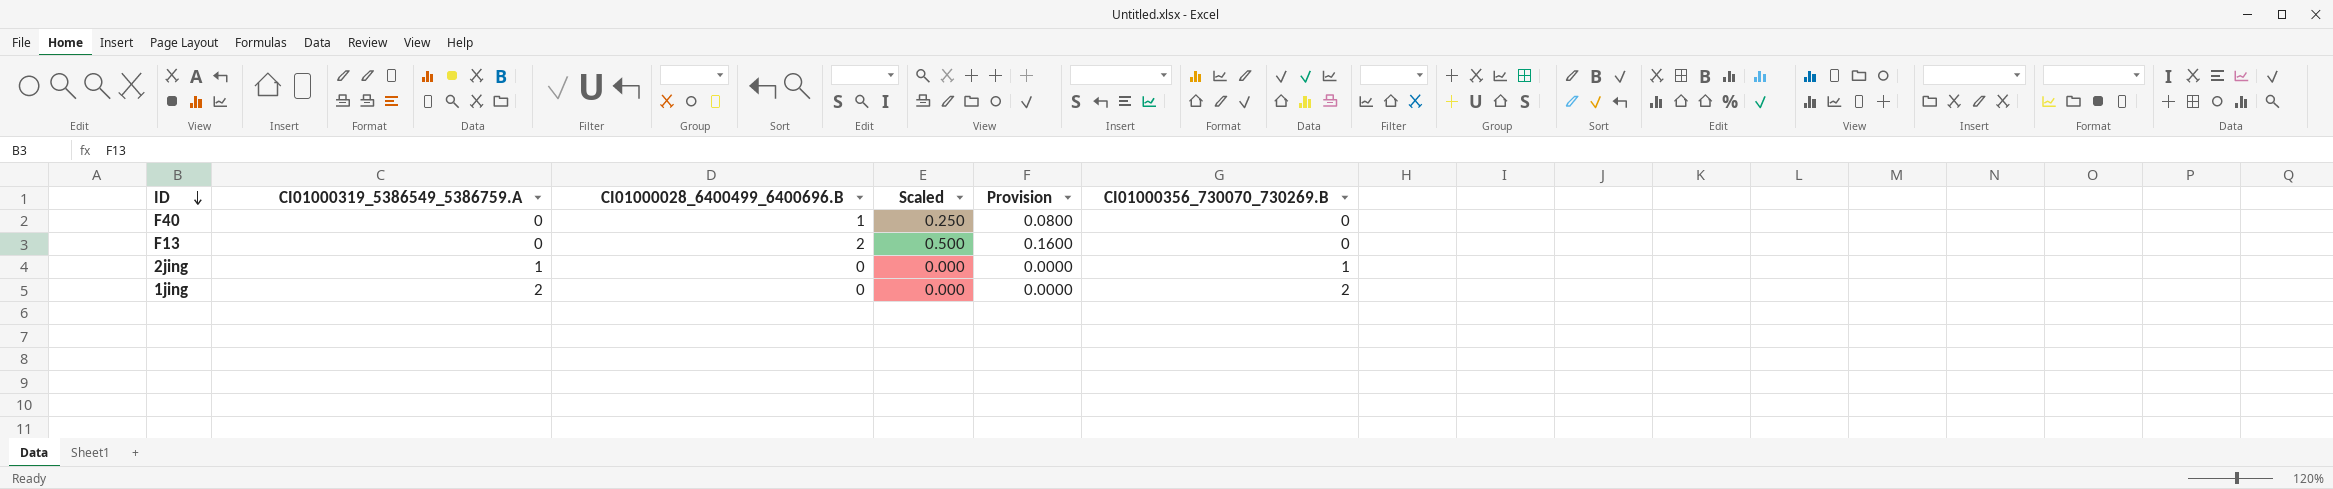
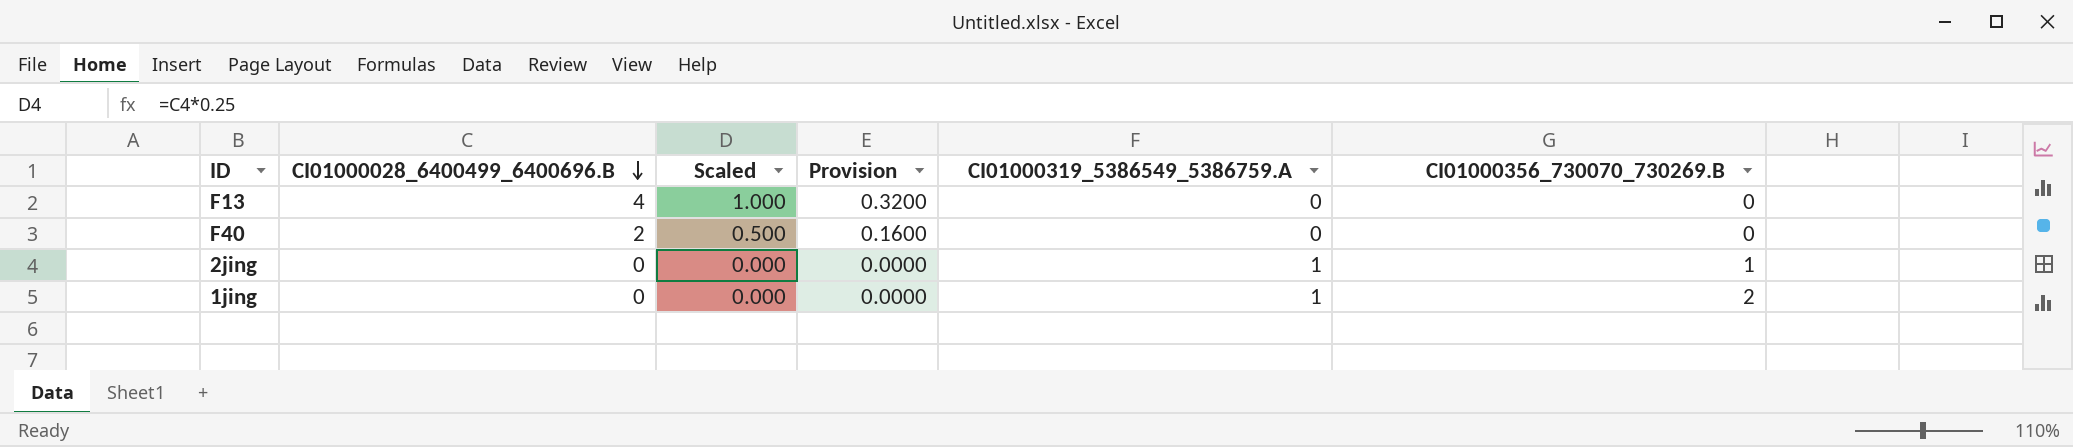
row order: ID descending -> CI01000028_6400499_6400696.B descending
column CI01000319_5386549_5386759.A | position: 2 -> 5
F13 | CI01000028_6400499_6400696.B: 2 -> 4
F13 | Scaled: 0.500 -> 1.000
F13 | Provision: 0.1600 -> 0.3200
F40 | CI01000028_6400499_6400696.B: 1 -> 2
F40 | Scaled: 0.250 -> 0.500
F40 | Provision: 0.0800 -> 0.1600
1jing | CI01000319_5386549_5386759.A: 2 -> 1

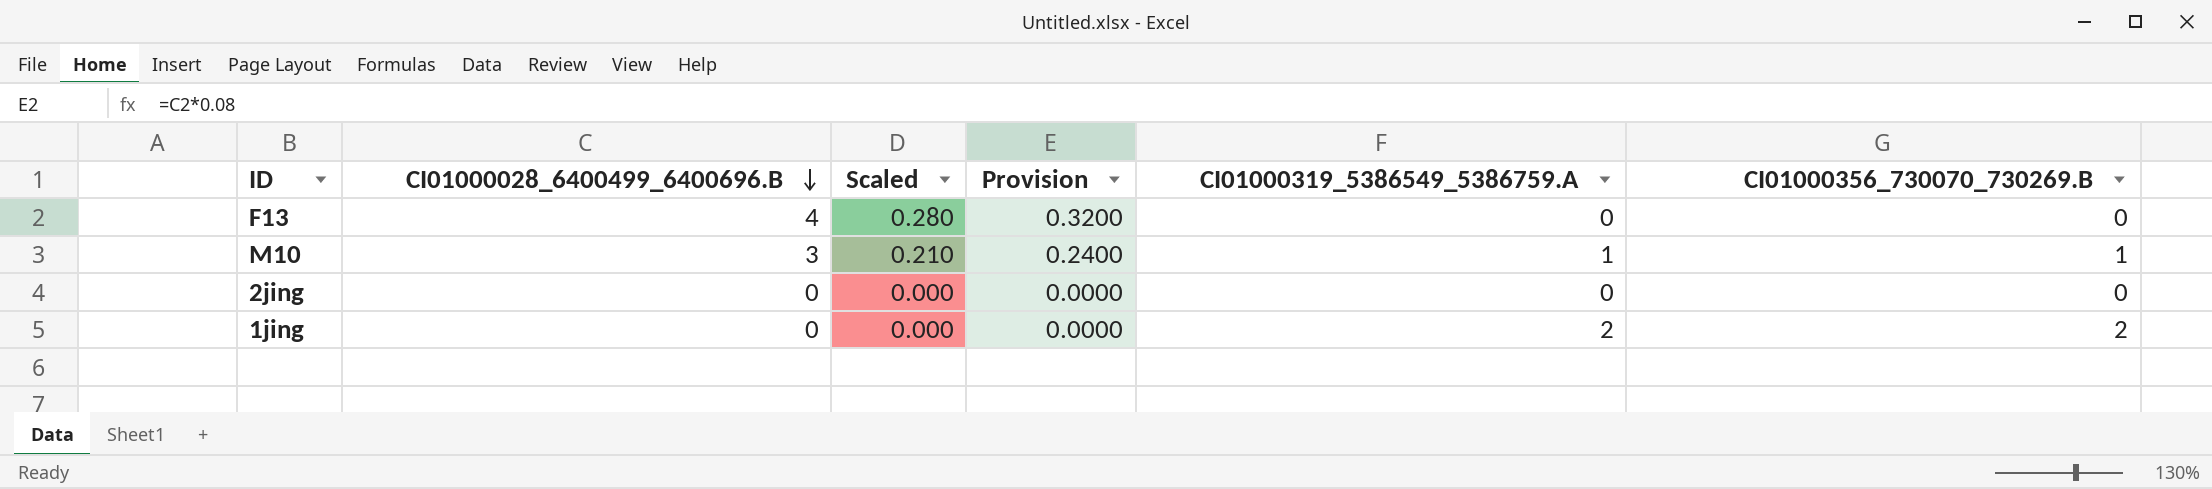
column Scaled | formula: [CI01000028_6400499_6400696.B] * 0.25 -> [CI01000028_6400499_6400696.B] * 0.07
row F40: 2 | 0.500 | 0.1600 | 0 | 0 -> none
row M10: none -> 3 | 0.210 | 0.2400 | 1 | 1
2jing | CI01000319_5386549_5386759.A: 1 -> 0
2jing | CI01000356_730070_730269.B: 1 -> 0
1jing | CI01000319_5386549_5386759.A: 1 -> 2

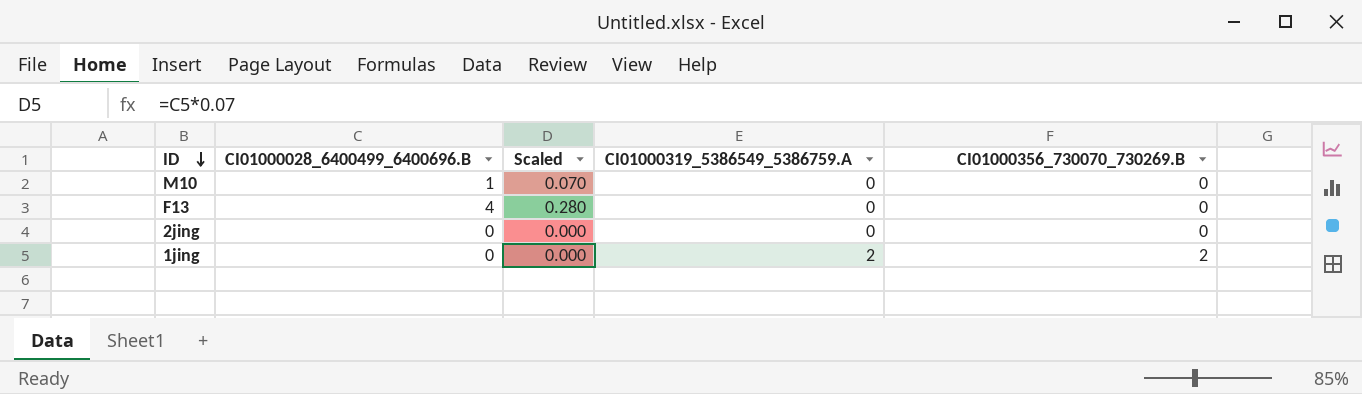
row order: CI01000028_6400499_6400696.B descending -> ID descending
column Provision | formula: [CI01000028_6400499_6400696.B] * 0.08 -> none
M10 | CI01000028_6400499_6400696.B: 3 -> 1
M10 | Scaled: 0.210 -> 0.070
M10 | CI01000319_5386549_5386759.A: 1 -> 0
M10 | CI01000356_730070_730269.B: 1 -> 0

